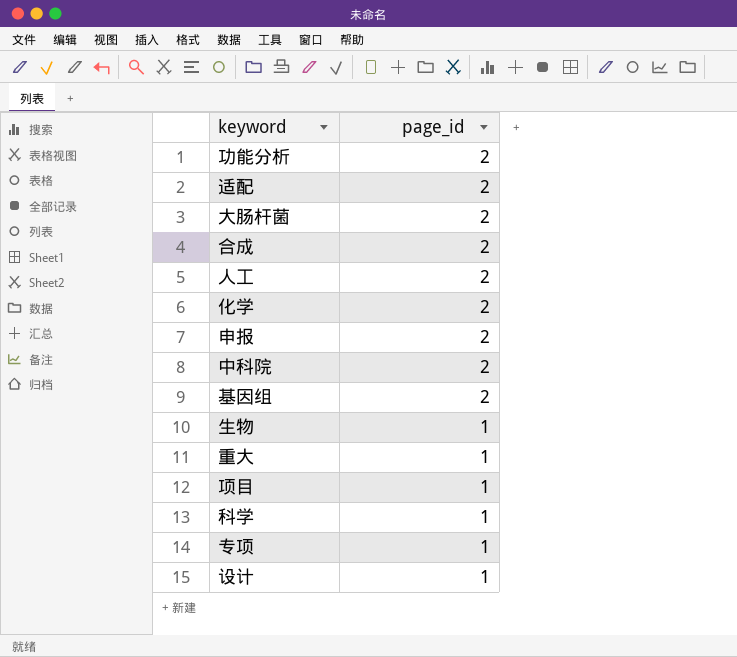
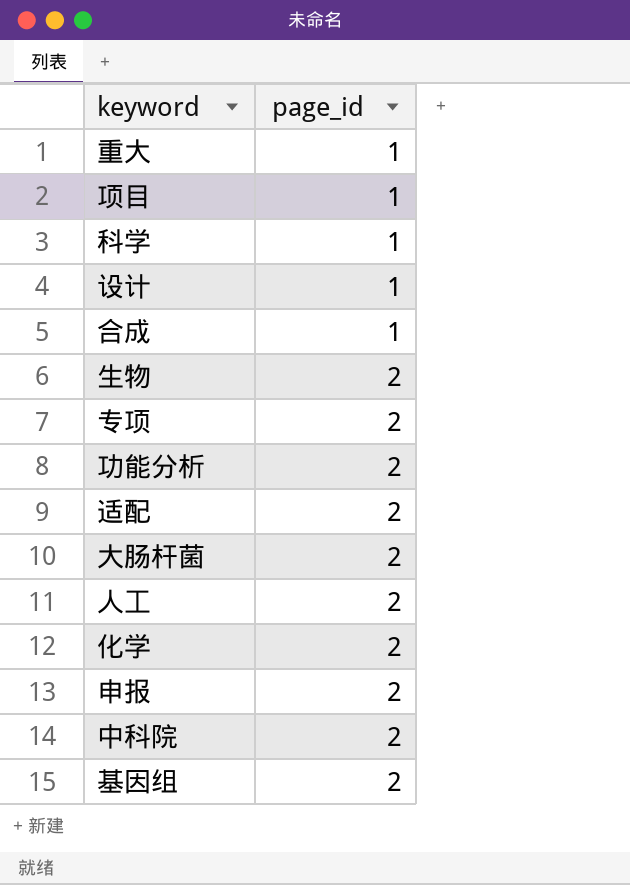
row order: page_id descending -> page_id ascending
合成 | page_id: 2 -> 1
生物 | page_id: 1 -> 2
专项 | page_id: 1 -> 2

